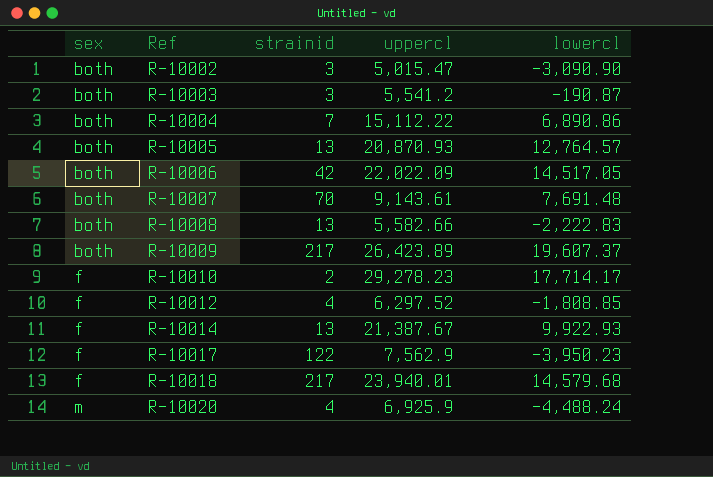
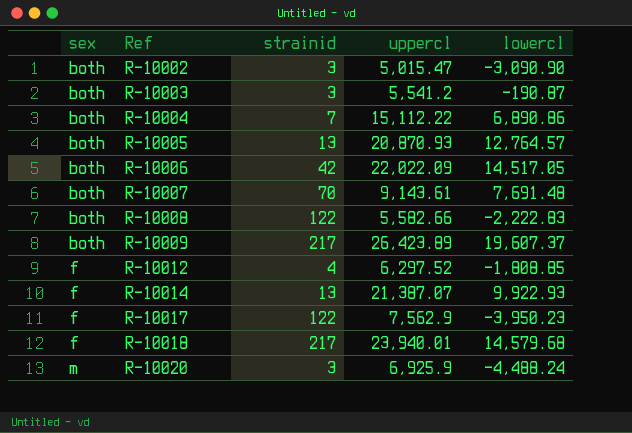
row R-10010: f | 2 | 29,278.23 | 17,714.17 -> none
R-10008 | strainid: 13 -> 122
R-10014 | uppercl: 21,387.67 -> 21,387.07
R-10020 | strainid: 4 -> 3

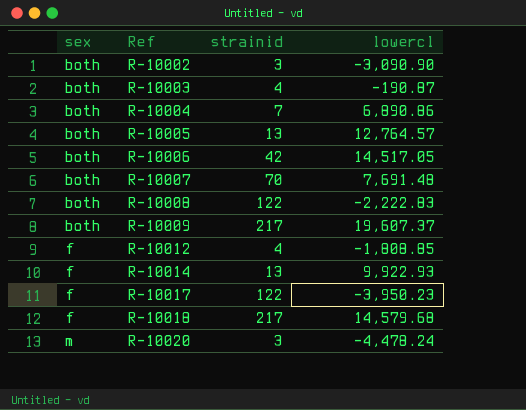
column uppercl | position: 4 -> none
R-10003 | strainid: 3 -> 4
R-10020 | lowercl: -4,488.24 -> -4,478.24

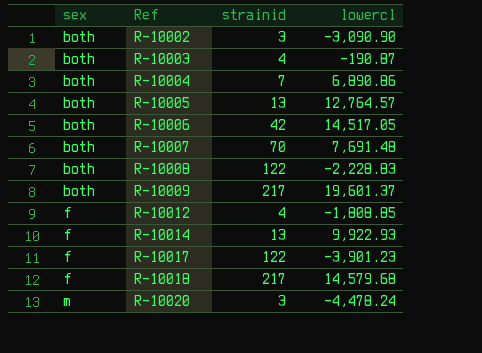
R-10008 | lowercl: -2,222.83 -> -2,228.83
R-10009 | lowercl: 19,607.37 -> 19,601.37
R-10017 | lowercl: -3,950.23 -> -3,901.23

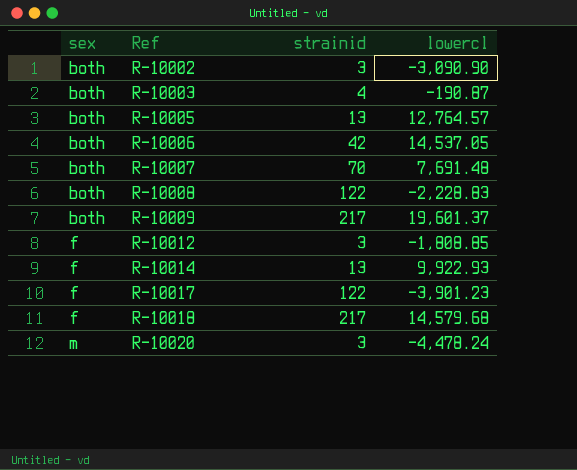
row R-10004: both | 7 | 6,890.86 -> none
R-10006 | lowercl: 14,517.05 -> 14,537.05
R-10012 | strainid: 4 -> 3

